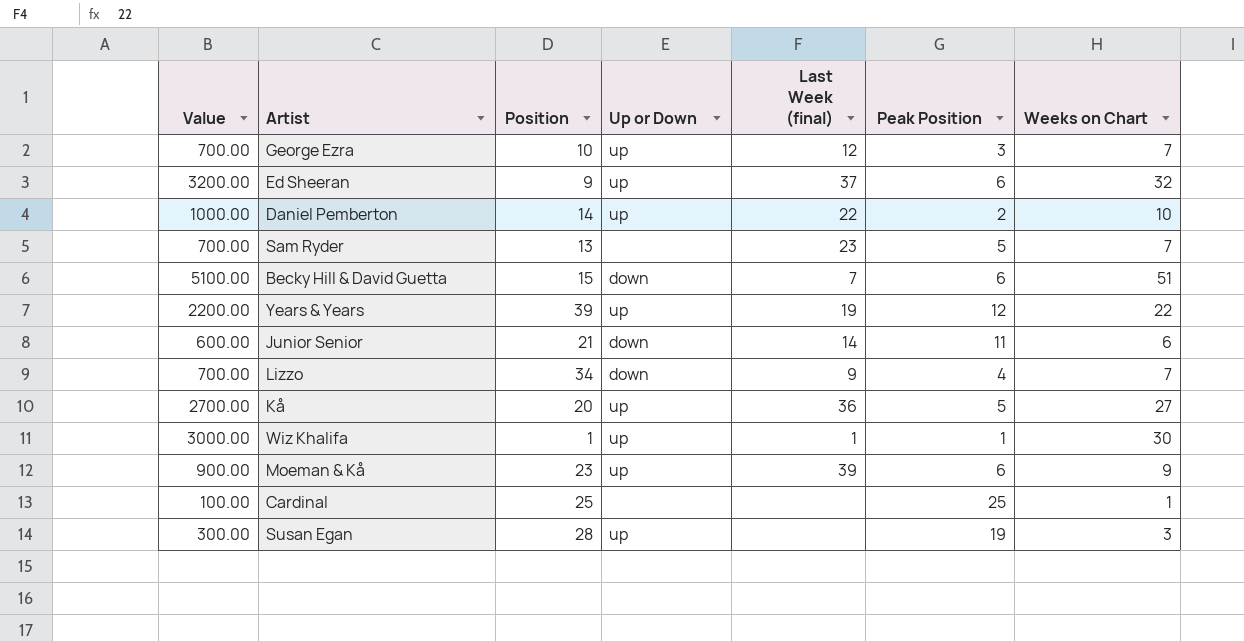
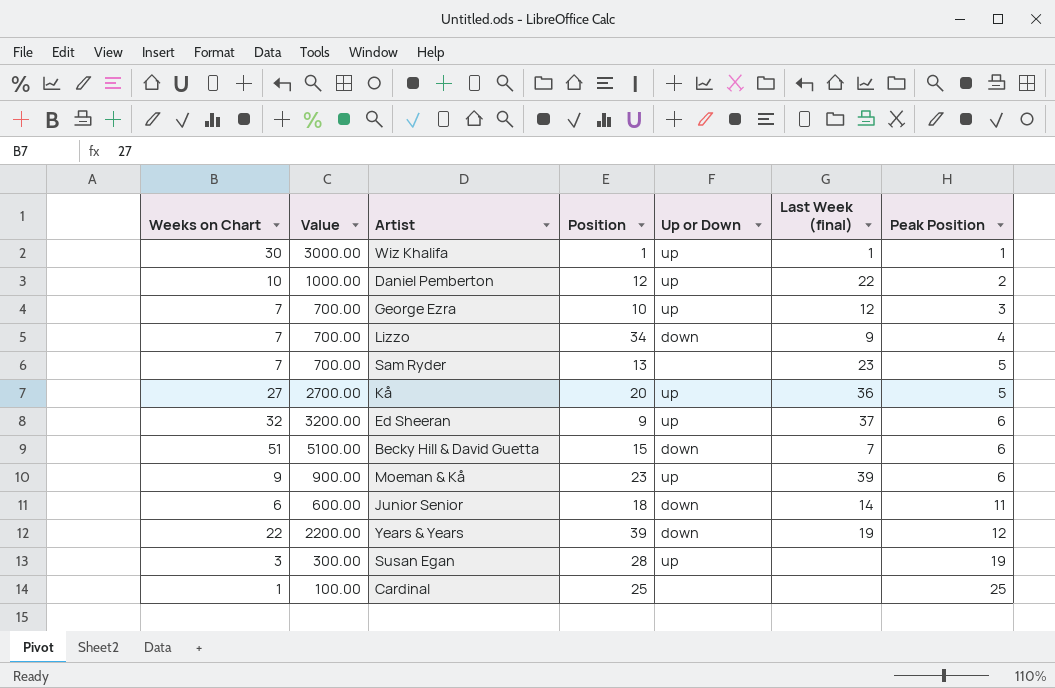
row order: none -> Peak Position ascending
column Weeks on Chart | position: 7 -> 1
Daniel Pemberton | Position: 14 -> 12
Junior Senior | Position: 21 -> 18
Years & Years | Up or Down: up -> down

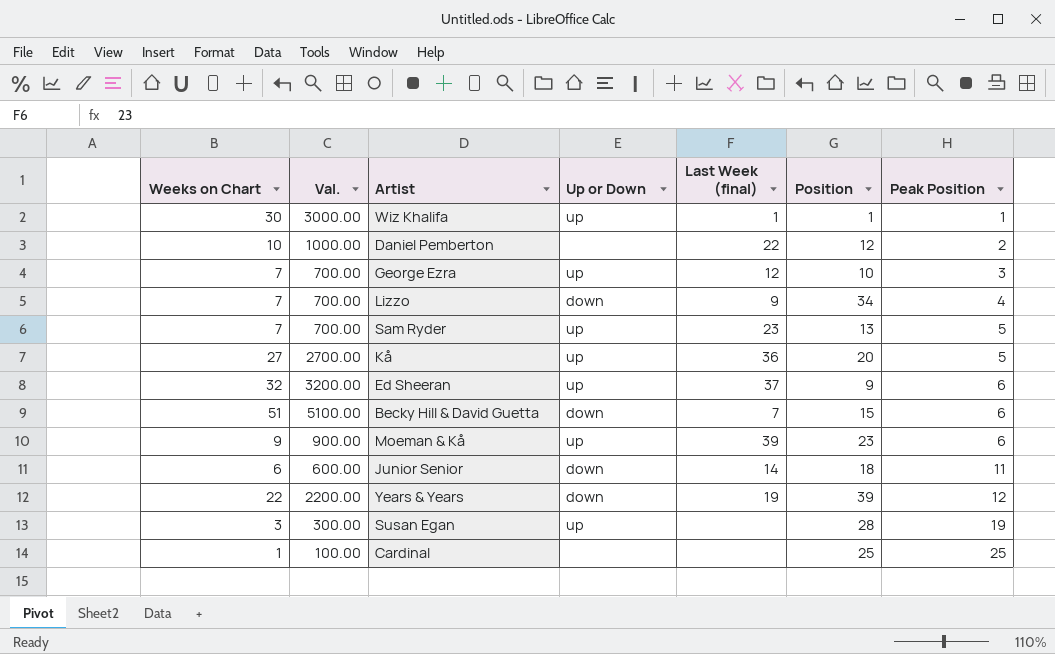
column name: Value -> Val.
column Position | position: 4 -> 6
Daniel Pemberton | Up or Down: up -> none
Sam Ryder | Up or Down: none -> up

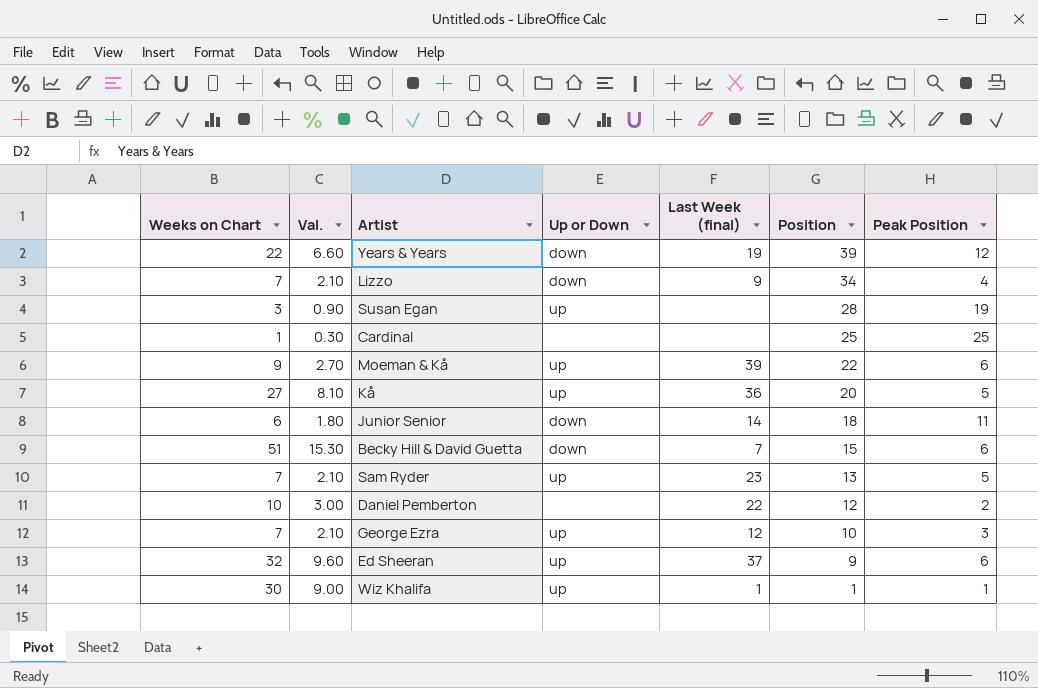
row order: Peak Position ascending -> Position descending
column Val. | formula: [Weeks on Chart] * 100 -> [Weeks on Chart] * 0.3
Moeman & Kå | Position: 23 -> 22

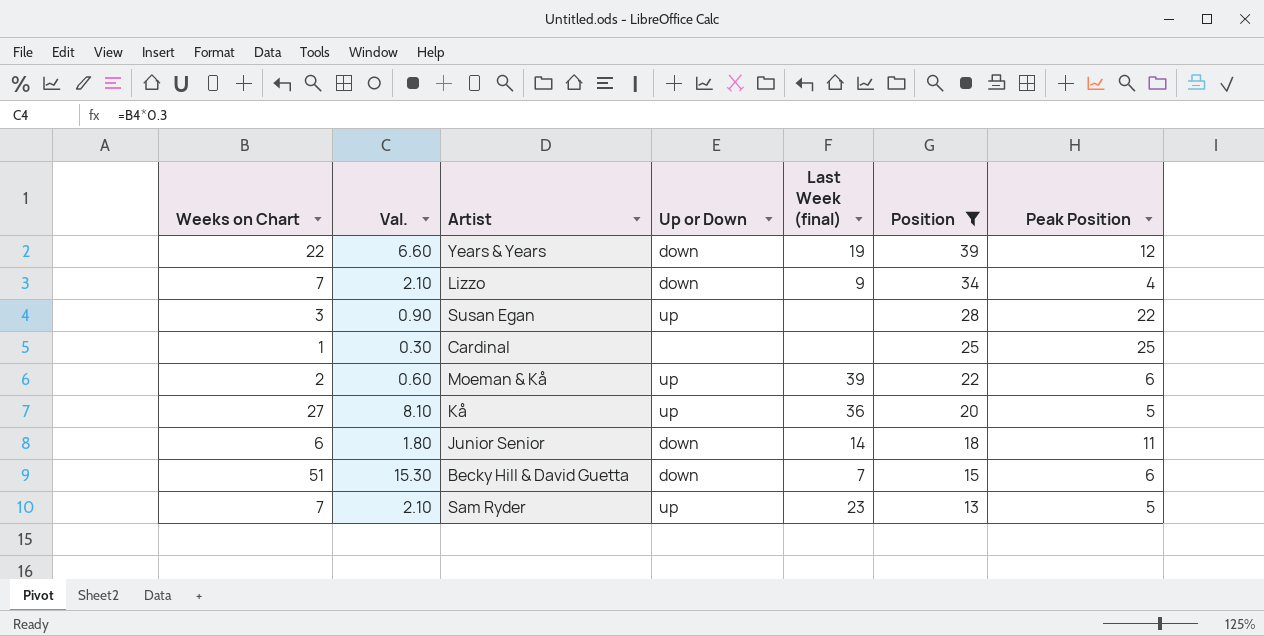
filter: none -> Position >= 13
Susan Egan | Peak Position: 19 -> 22
Moeman & Kå | Weeks on Chart: 9 -> 2
Moeman & Kå | Val.: 2.70 -> 0.60

